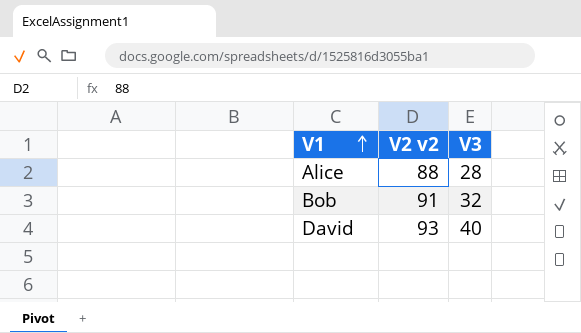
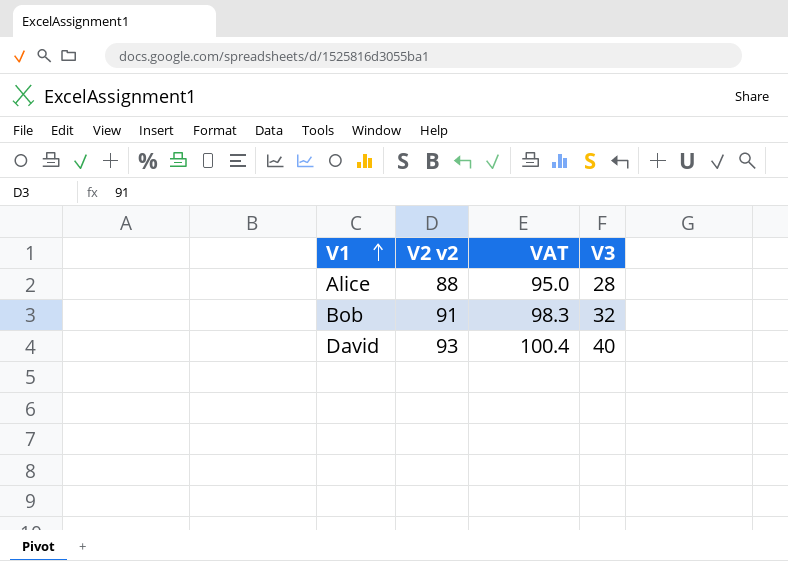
column VAT | formula: none -> [V2 v2] * 1.08

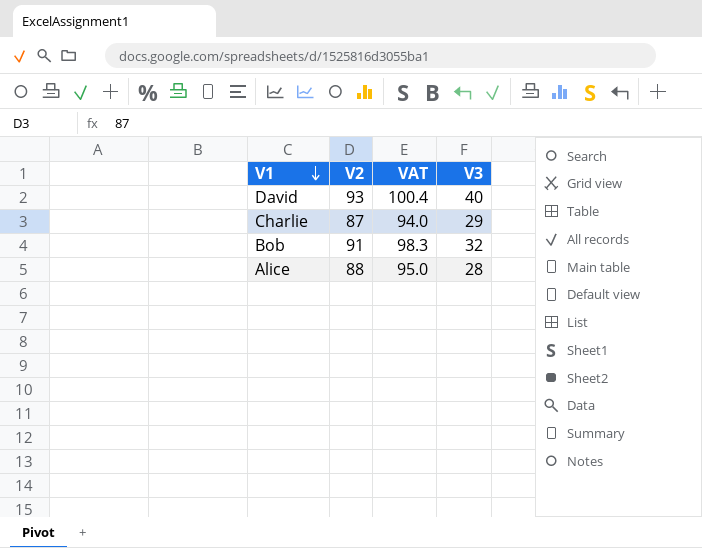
row order: V1 ascending -> V1 descending
column name: V2 v2 -> V2
row Charlie: none -> 87 | 94.0 | 29

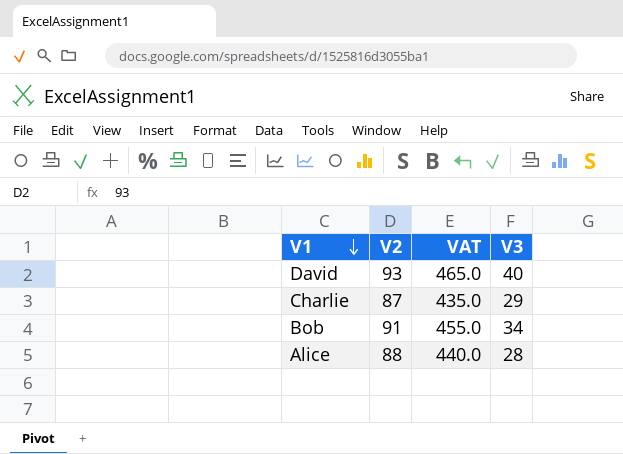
column VAT | formula: [V2] * 1.08 -> [V2] * 5
Bob | V3: 32 -> 34

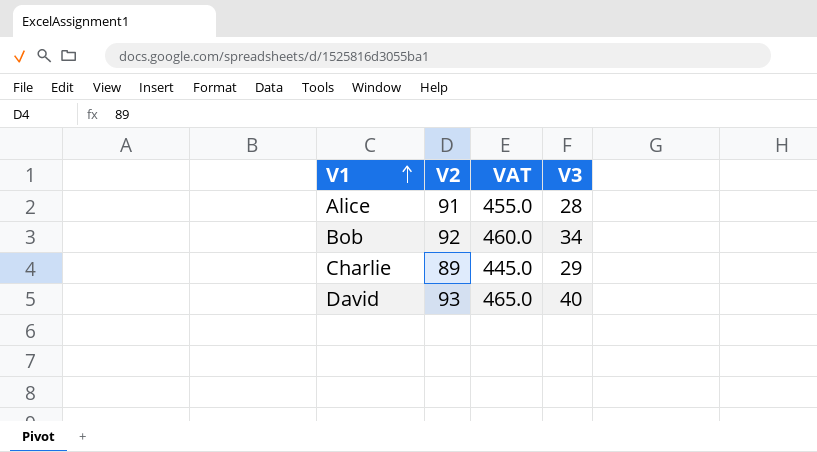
row order: V1 descending -> V1 ascending
Alice | V2: 88 -> 91
Alice | VAT: 440.0 -> 455.0
Bob | V2: 91 -> 92
Bob | VAT: 455.0 -> 460.0
Charlie | V2: 87 -> 89
Charlie | VAT: 435.0 -> 445.0

